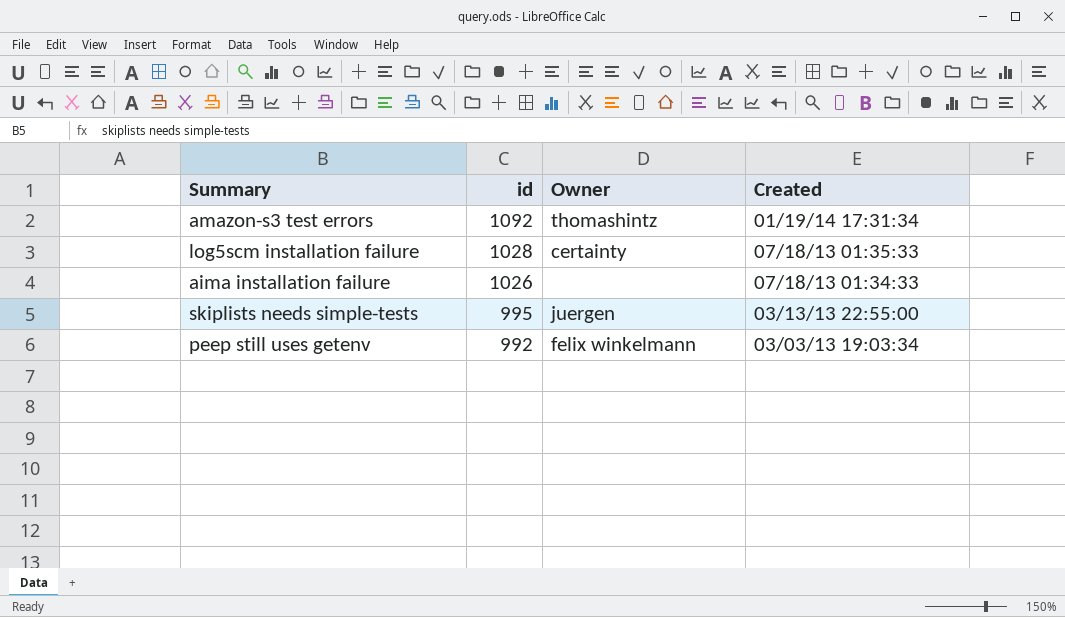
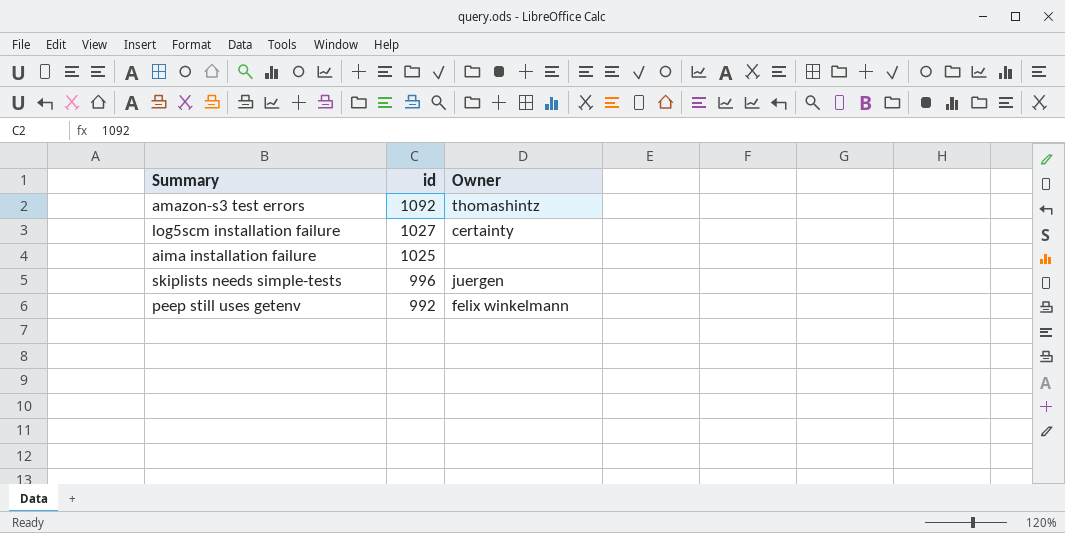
column Created | position: 4 -> none
log5scm installation failure | id: 1028 -> 1027
aima installation failure | id: 1026 -> 1025
skiplists needs simple-tests | id: 995 -> 996

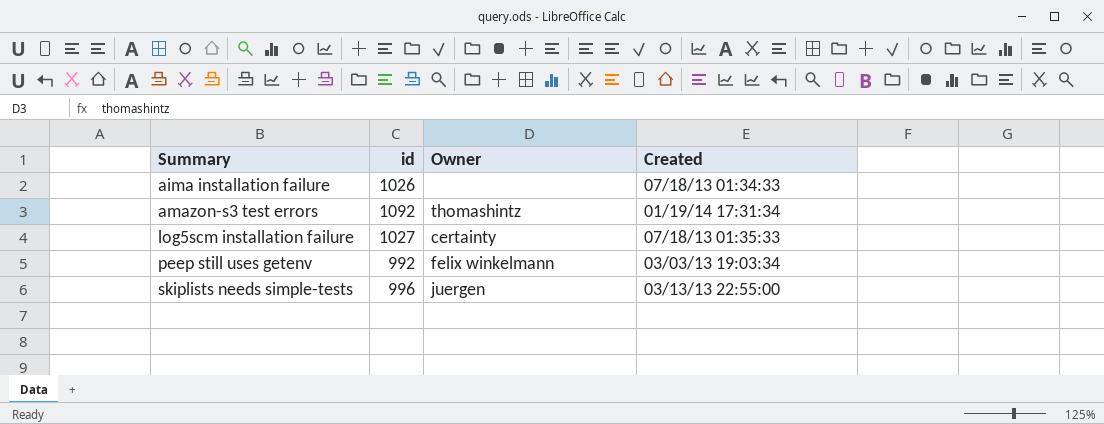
row order: id descending -> Summary ascending
column Created | position: none -> 4
aima installation failure | id: 1025 -> 1026

